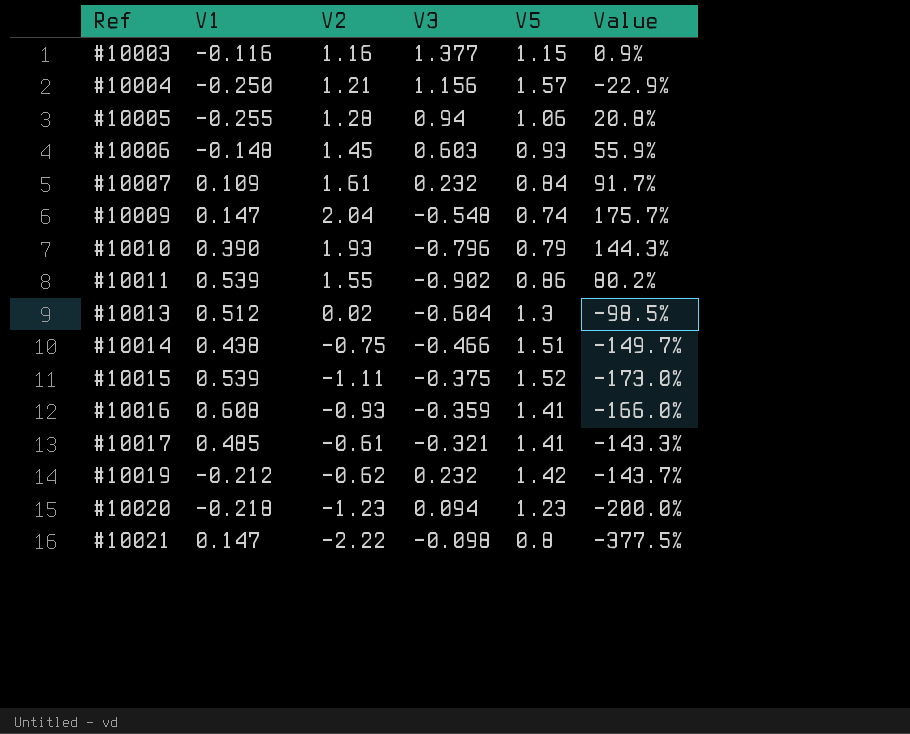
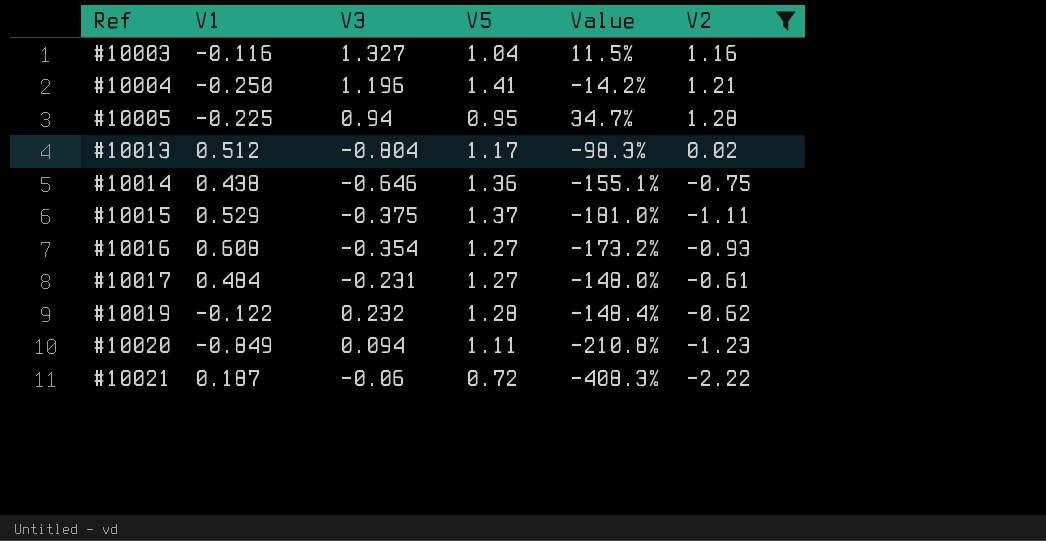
filter: none -> V2 <= 1.28
column V2 | position: 3 -> 6
#10003 | V3: 1.377 -> 1.327
#10003 | V5: 1.15 -> 1.04
#10003 | Value: 0.9% -> 11.5%
#10004 | V3: 1.156 -> 1.196
#10004 | V5: 1.57 -> 1.41
#10004 | Value: -22.9% -> -14.2%
#10005 | V1: -0.255 -> -0.225
#10005 | V5: 1.06 -> 0.95
#10005 | Value: 20.8% -> 34.7%
#10013 | V3: -0.604 -> -0.804
#10013 | V5: 1.3 -> 1.17
#10013 | Value: -98.5% -> -98.3%
#10014 | V3: -0.466 -> -0.646
#10014 | V5: 1.51 -> 1.36
#10014 | Value: -149.7% -> -155.1%
#10015 | V1: 0.539 -> 0.529
#10015 | V5: 1.52 -> 1.37
#10015 | Value: -173.0% -> -181.0%
#10016 | V3: -0.359 -> -0.354
#10016 | V5: 1.41 -> 1.27
#10016 | Value: -166.0% -> -173.2%
#10017 | V1: 0.485 -> 0.484
#10017 | V3: -0.321 -> -0.231
#10017 | V5: 1.41 -> 1.27
#10017 | Value: -143.3% -> -148.0%
#10019 | V1: -0.212 -> -0.122
#10019 | V5: 1.42 -> 1.28
#10019 | Value: -143.7% -> -148.4%
#10020 | V1: -0.218 -> -0.849
#10020 | V5: 1.23 -> 1.11
#10020 | Value: -200.0% -> -210.8%
#10021 | V1: 0.147 -> 0.187
#10021 | V3: -0.098 -> -0.06
#10021 | V5: 0.8 -> 0.72
#10021 | Value: -377.5% -> -408.3%

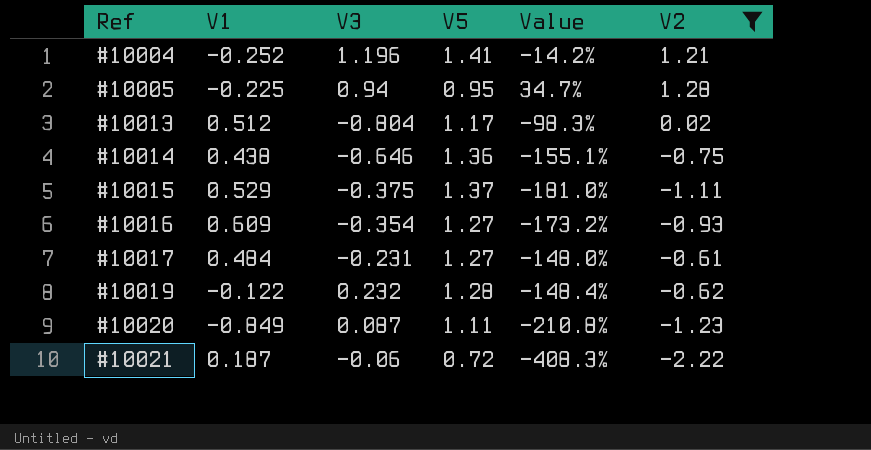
row #10003: -0.116 | 1.327 | 1.04 | 11.5% | 1.16 -> none
#10004 | V1: -0.250 -> -0.252
#10016 | V1: 0.608 -> 0.609
#10020 | V3: 0.094 -> 0.087

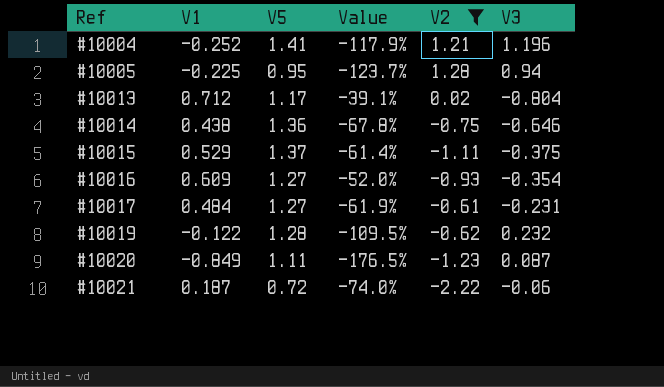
column Value | formula: ([V2] - [V5]) / [V5] -> ([V1] - [V5]) / [V5]
column V3 | position: 3 -> 6
#10013 | V1: 0.512 -> 0.712

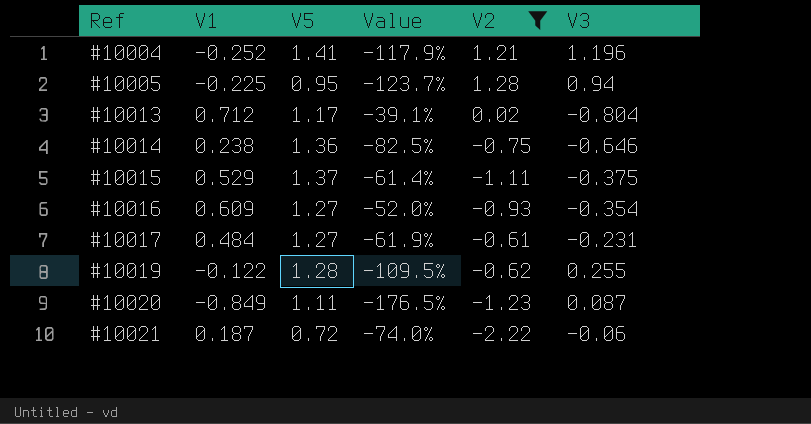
#10014 | V1: 0.438 -> 0.238
#10014 | Value: -67.8% -> -82.5%
#10019 | V3: 0.232 -> 0.255

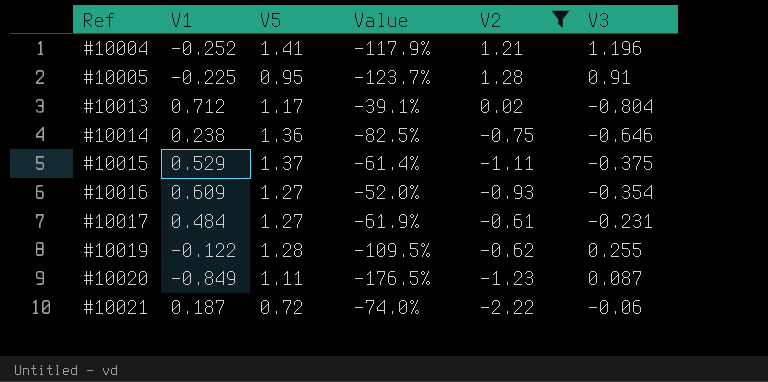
#10005 | V3: 0.94 -> 0.91

